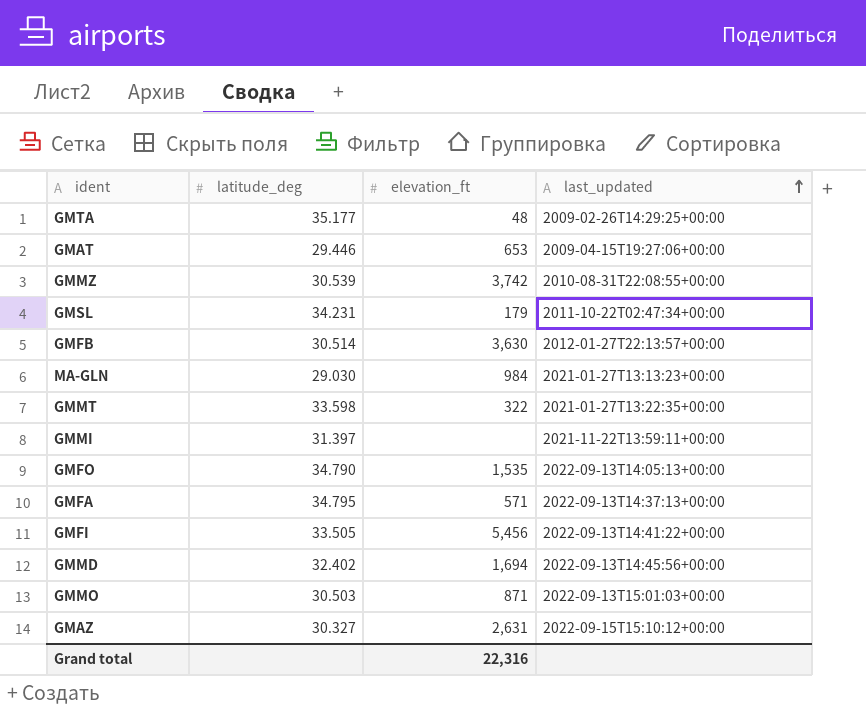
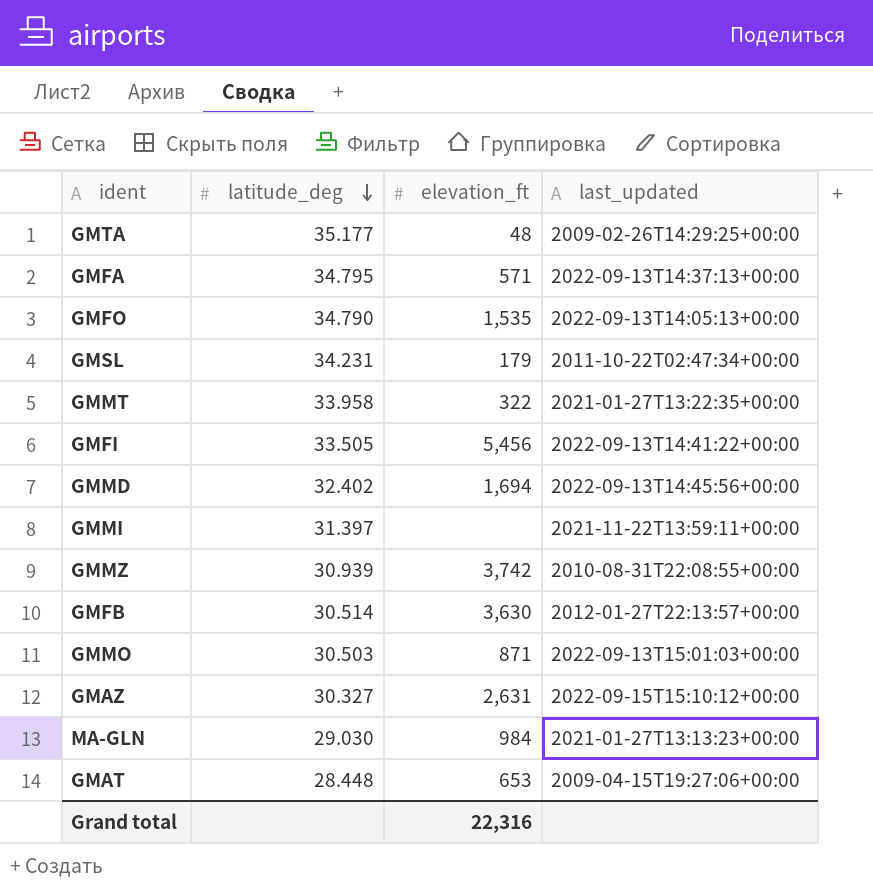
row order: last_updated ascending -> latitude_deg descending
GMMT | latitude_deg: 33.598 -> 33.958
GMMZ | latitude_deg: 30.539 -> 30.939
GMAT | latitude_deg: 29.446 -> 28.448

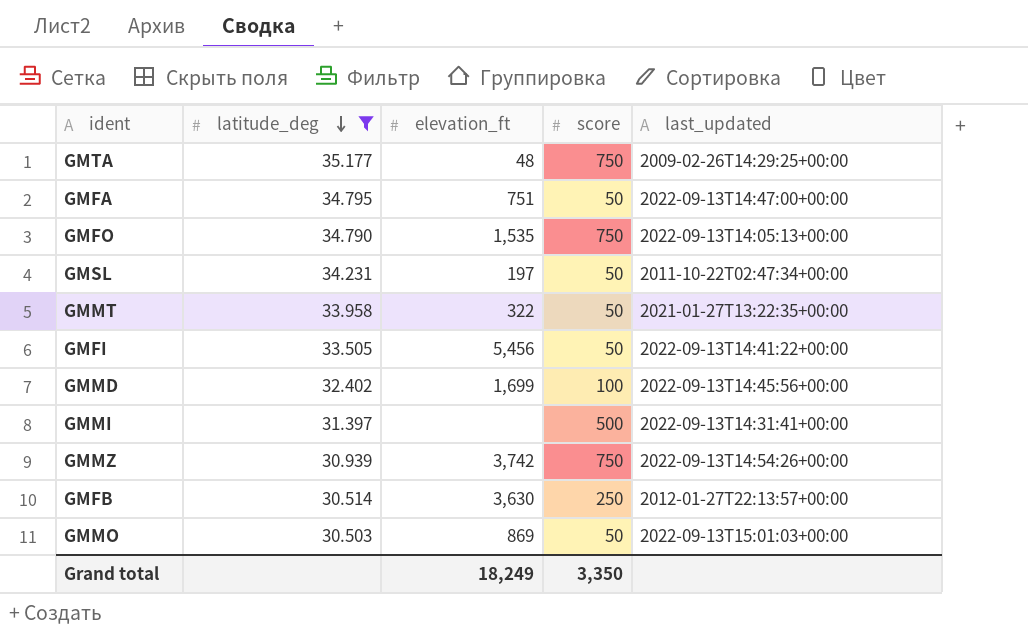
filter: none -> latitude_deg >= 30.503
column score | position: none -> 4
GMFA | elevation_ft: 571 -> 751
GMFA | last_updated: 2022-09-13T14:37:13+00:00 -> 2022-09-13T14:47:00+00:00
GMSL | elevation_ft: 179 -> 197
GMMD | elevation_ft: 1,694 -> 1,699
GMMI | last_updated: 2021-11-22T13:59:11+00:00 -> 2022-09-13T14:31:41+00:00
GMMZ | last_updated: 2010-08-31T22:08:55+00:00 -> 2022-09-13T14:54:26+00:00
GMMO | elevation_ft: 871 -> 869
Grand total | elevation_ft: 22,316 -> 18,249

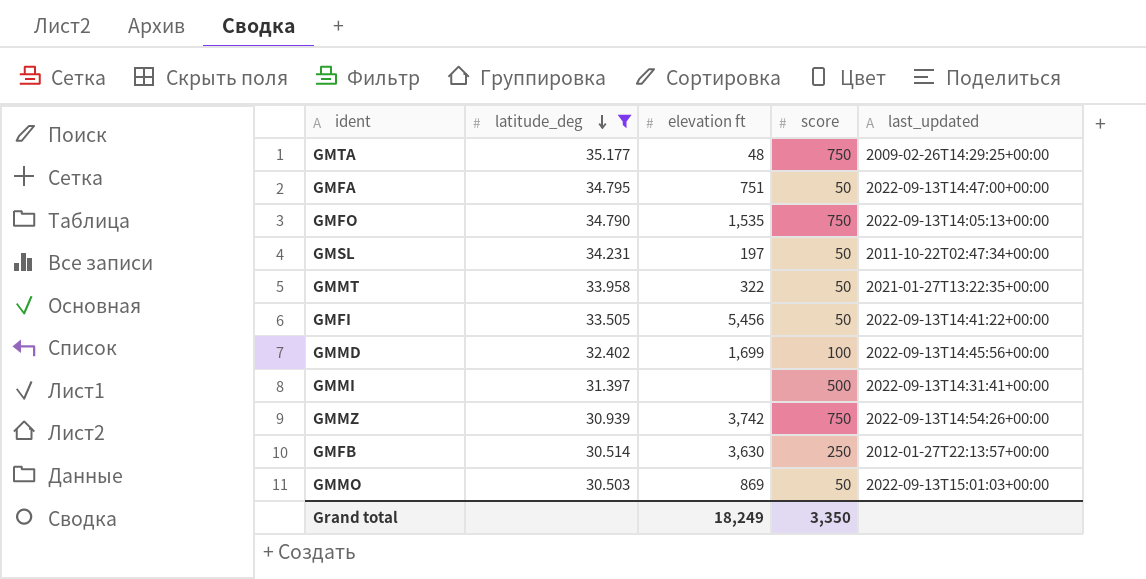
column name: elevation_ft -> elevation ft

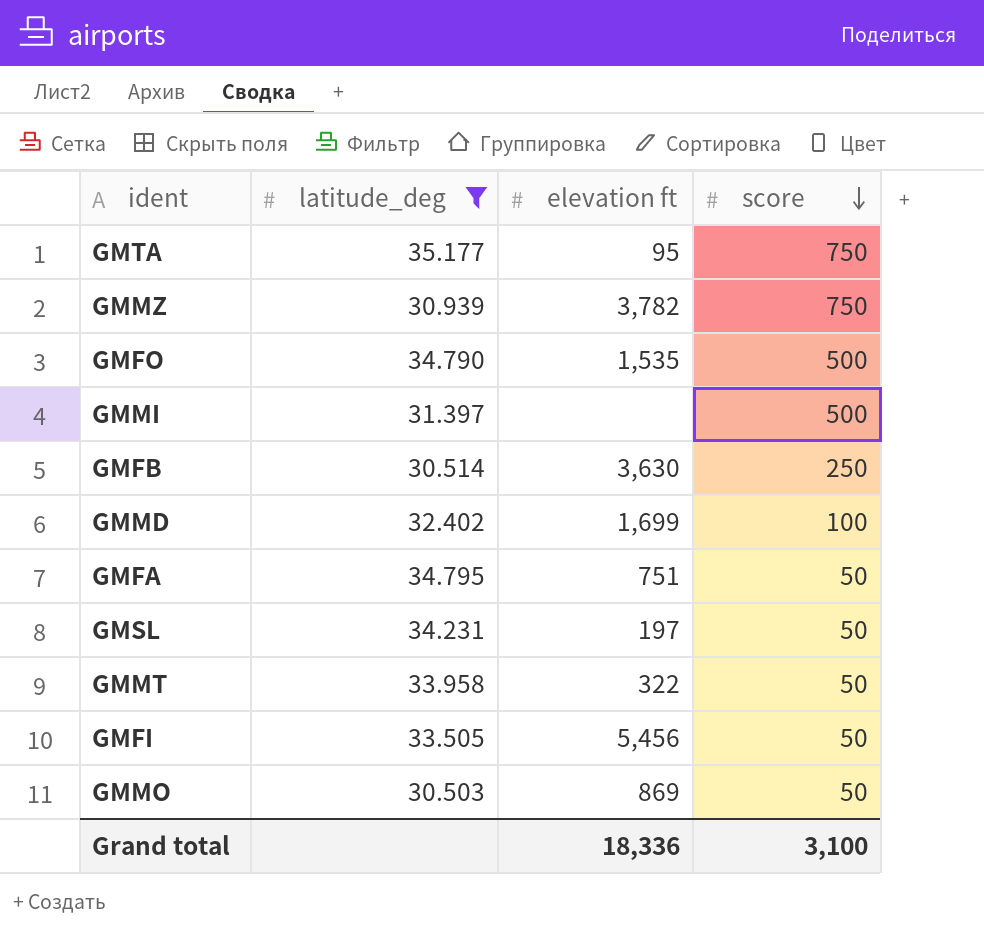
row order: latitude_deg descending -> score descending
column last_updated | position: 5 -> none
GMTA | elevation ft: 48 -> 95
GMMZ | elevation ft: 3,742 -> 3,782
GMFO | score: 750 -> 500
Grand total | elevation ft: 18,249 -> 18,336
Grand total | score: 3,350 -> 3,100

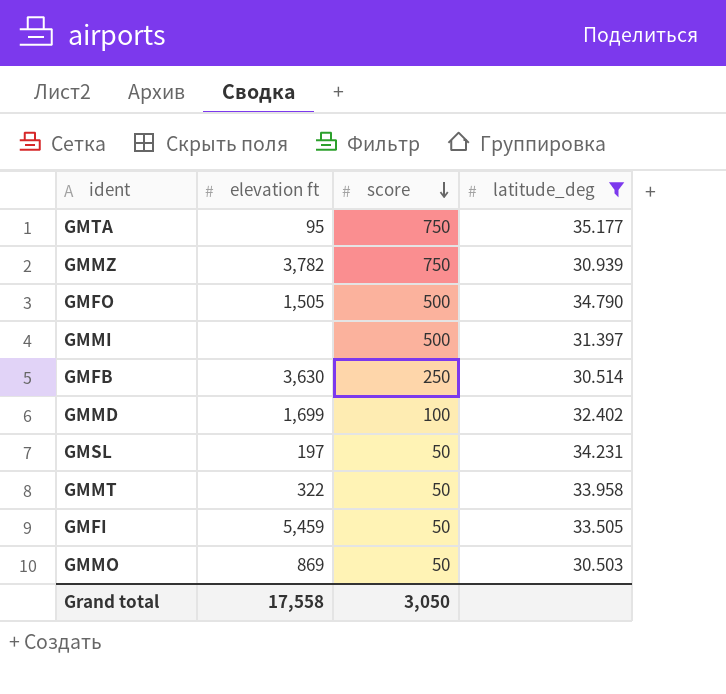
column latitude_deg | position: 2 -> 4
row GMFA: 34.795 | 751 | 50 -> none
GMFO | elevation ft: 1,535 -> 1,505
GMFI | elevation ft: 5,456 -> 5,459
Grand total | elevation ft: 18,336 -> 17,558
Grand total | score: 3,100 -> 3,050

